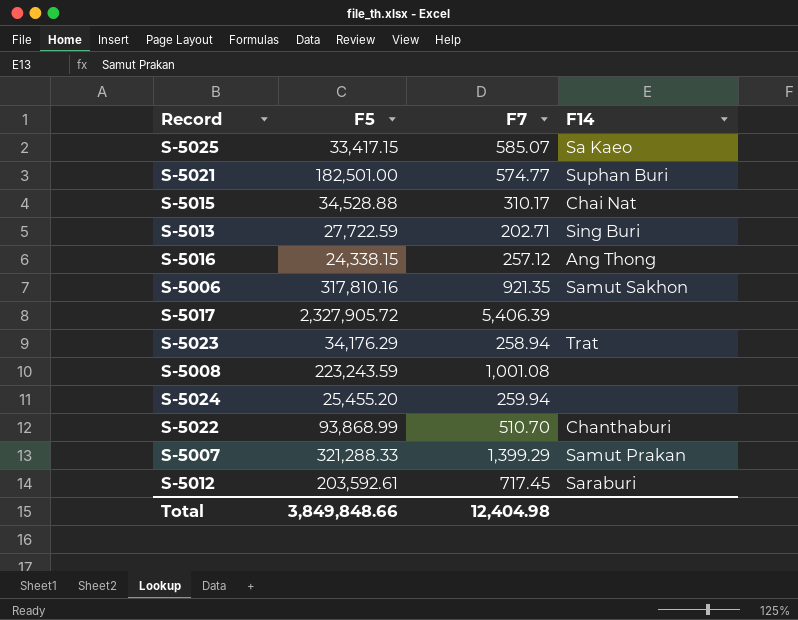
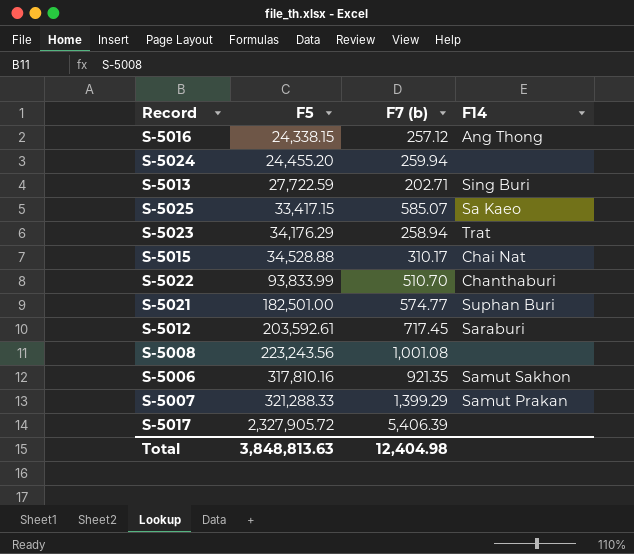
row order: none -> F5 ascending
column name: F7 -> F7 (b)
S-5024 | F5: 25,455.20 -> 24,455.20
S-5022 | F5: 93,868.99 -> 93,833.99
S-5008 | F5: 223,243.59 -> 223,243.56
Total | F5: 3,849,848.66 -> 3,848,813.63

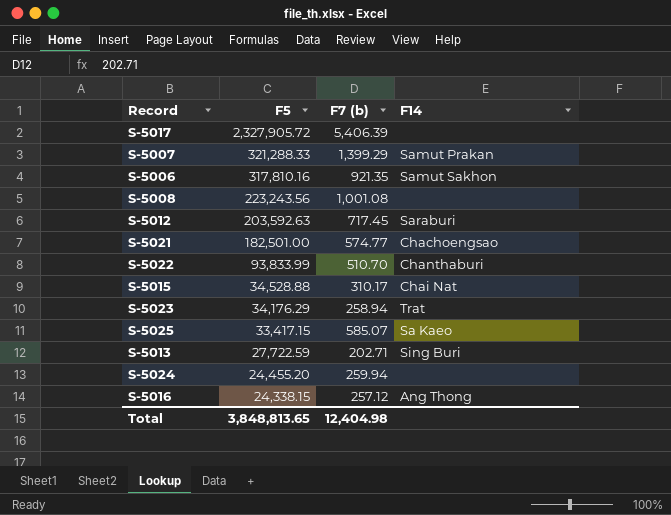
row order: F5 ascending -> F5 descending
S-5012 | F5: 203,592.61 -> 203,592.63
S-5021 | F14: Suphan Buri -> Chachoengsao
Total | F5: 3,848,813.63 -> 3,848,813.65

